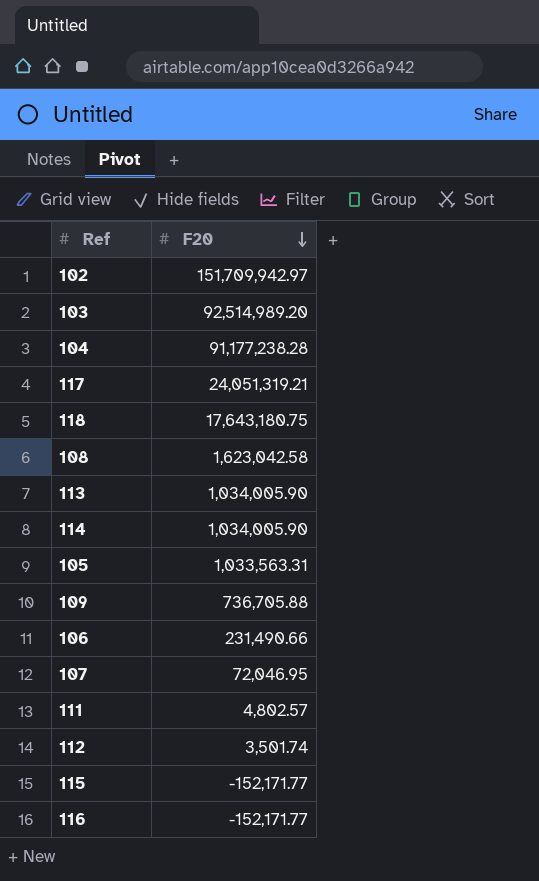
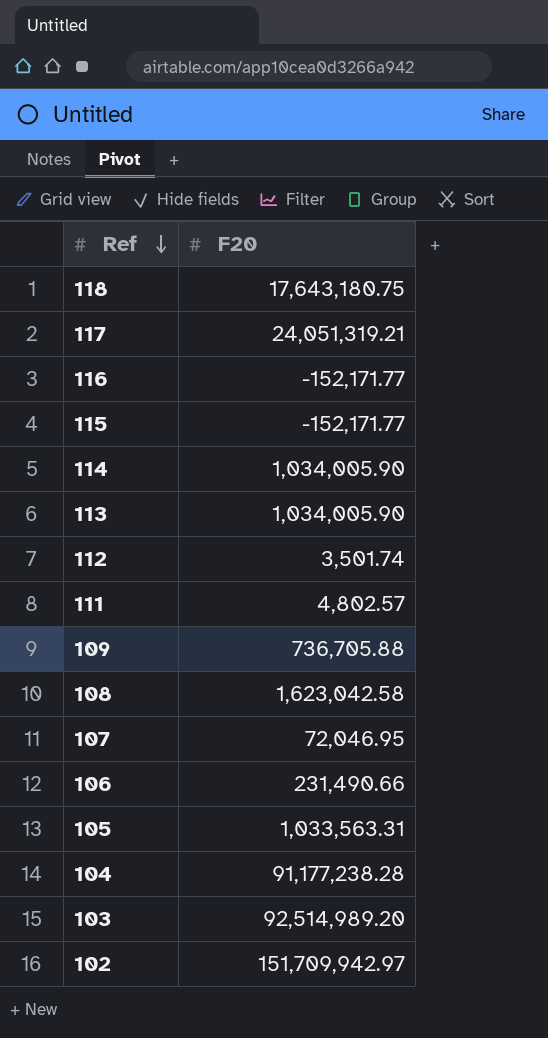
row order: F20 descending -> Ref descending

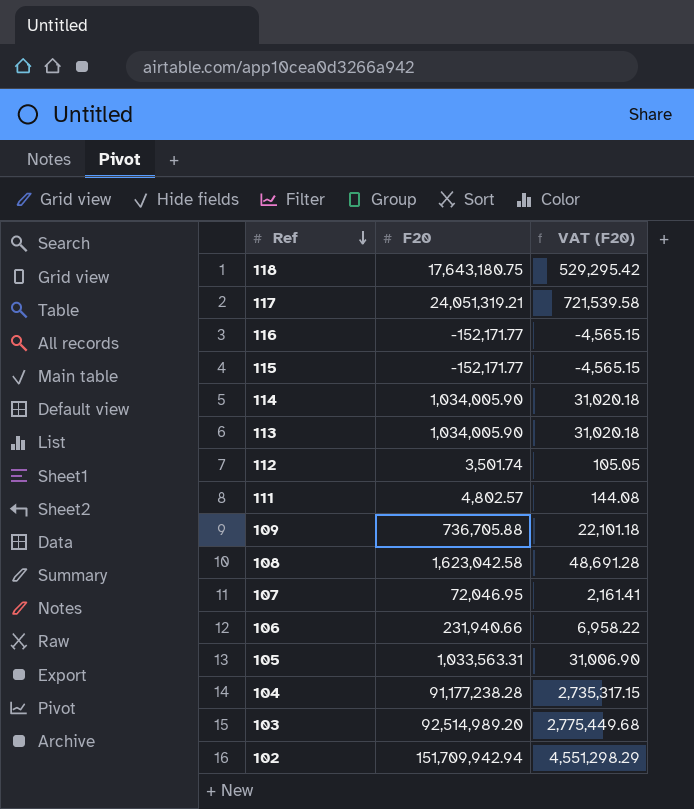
column VAT (F20) | formula: none -> [F20] * 0.03
106 | F20: 231,490.66 -> 231,940.66
102 | F20: 151,709,942.97 -> 151,709,942.94

